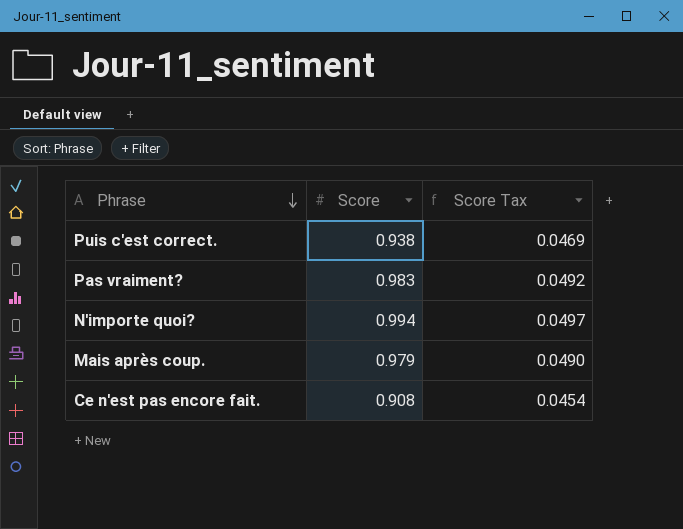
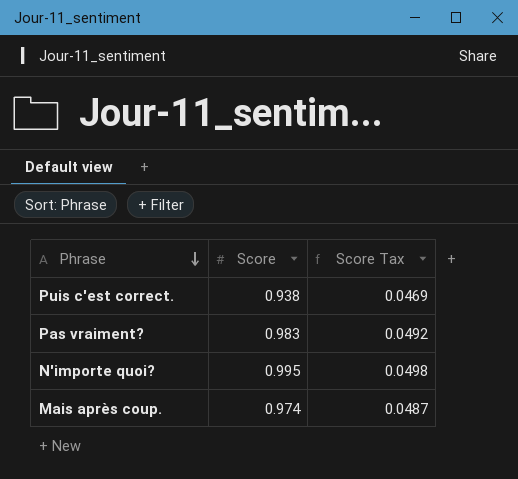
row Ce n'est pas encore fait.: 0.908 | 0.0454 -> none
N'importe quoi? | Score: 0.994 -> 0.995
N'importe quoi? | Score Tax: 0.0497 -> 0.0498
Mais après coup. | Score: 0.979 -> 0.974
Mais après coup. | Score Tax: 0.0490 -> 0.0487

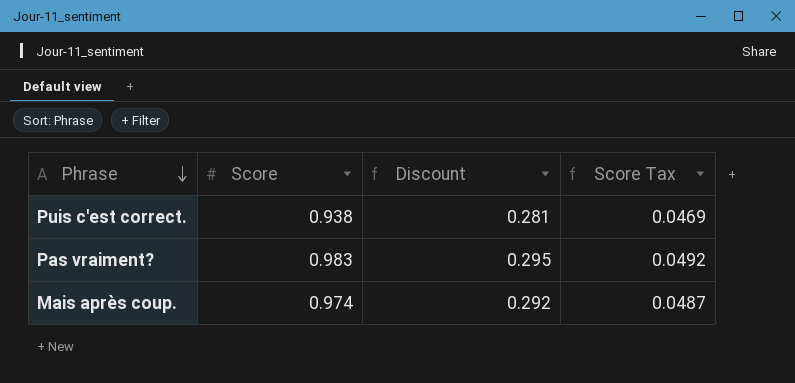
column Discount | formula: none -> [Score] * 0.3
row N'importe quoi?: 0.995 | 0.0498 -> none

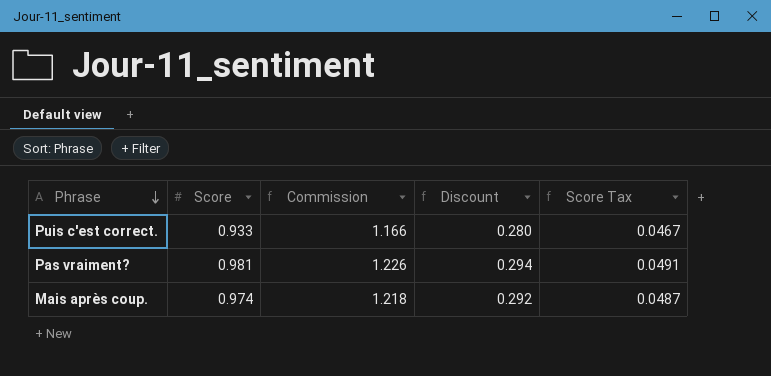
column Commission | formula: none -> [Score] * 1.25
Puis c'est correct. | Score: 0.938 -> 0.933
Puis c'est correct. | Discount: 0.281 -> 0.280
Puis c'est correct. | Score Tax: 0.0469 -> 0.0467
Pas vraiment? | Score: 0.983 -> 0.981
Pas vraiment? | Discount: 0.295 -> 0.294
Pas vraiment? | Score Tax: 0.0492 -> 0.0491

